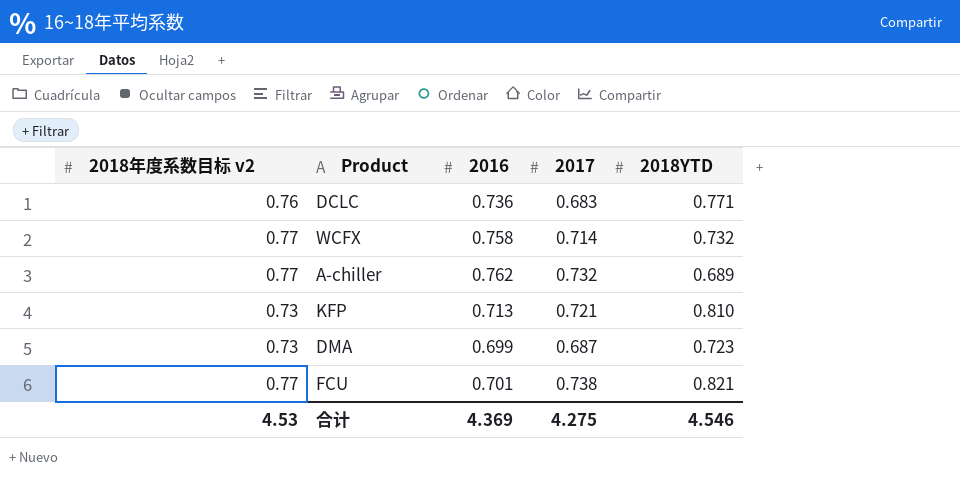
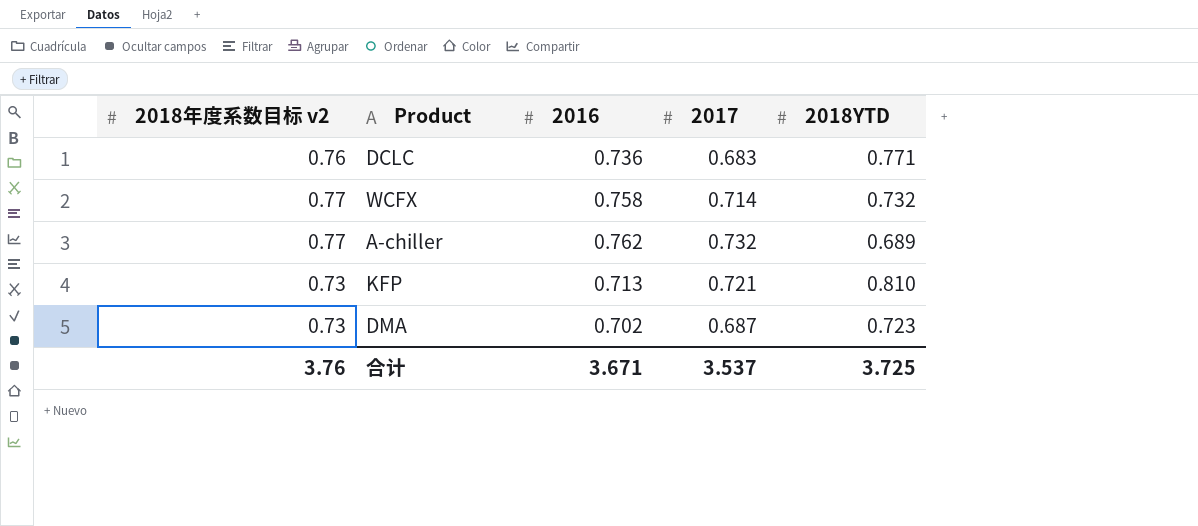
row FCU: 0.77 | 0.701 | 0.738 | 0.821 -> none
DMA | 2016: 0.699 -> 0.702
合计 | 2018年度系数目标 v2: 4.53 -> 3.76
合计 | 2016: 4.369 -> 3.671
合计 | 2017: 4.275 -> 3.537
合计 | 2018YTD: 4.546 -> 3.725

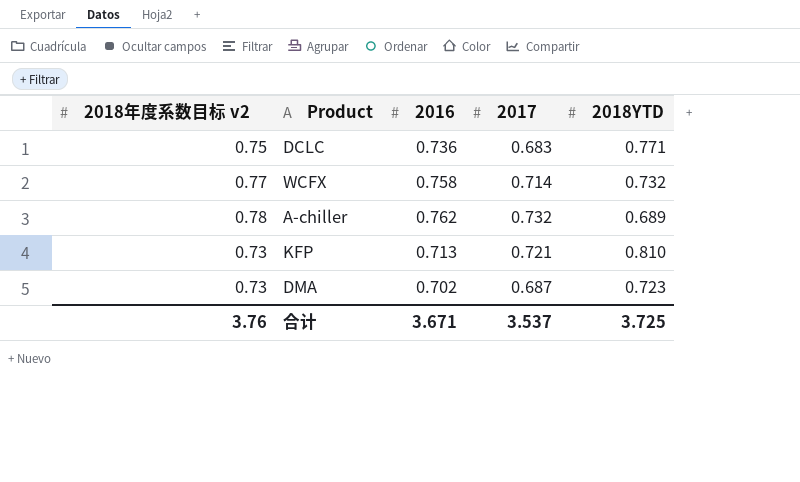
DCLC | 2018年度系数目标 v2: 0.76 -> 0.75
A-chiller | 2018年度系数目标 v2: 0.77 -> 0.78

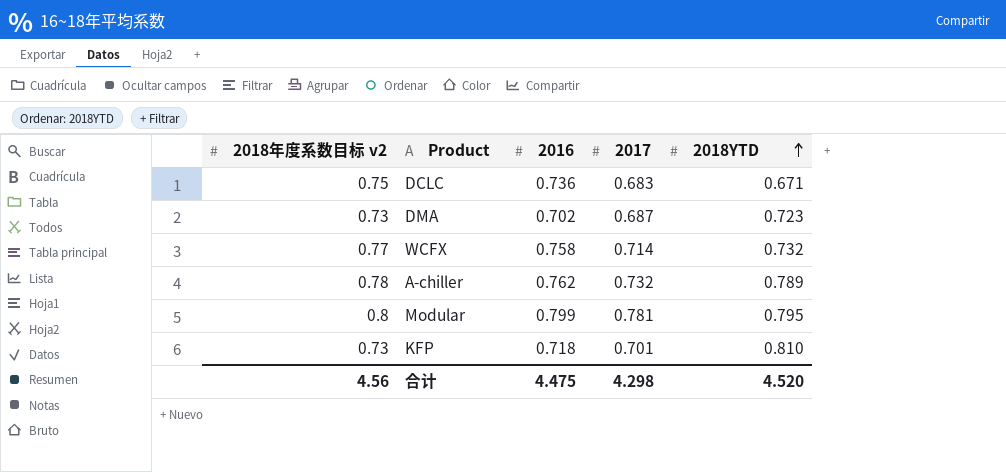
row order: none -> 2018YTD ascending
DCLC | 2018YTD: 0.771 -> 0.671
A-chiller | 2018YTD: 0.689 -> 0.789
row Modular: none -> 0.8 | 0.799 | 0.781 | 0.795
KFP | 2016: 0.713 -> 0.718
KFP | 2017: 0.721 -> 0.701
合计 | 2018年度系数目标 v2: 3.76 -> 4.56
合计 | 2016: 3.671 -> 4.475
合计 | 2017: 3.537 -> 4.298
合计 | 2018YTD: 3.725 -> 4.520

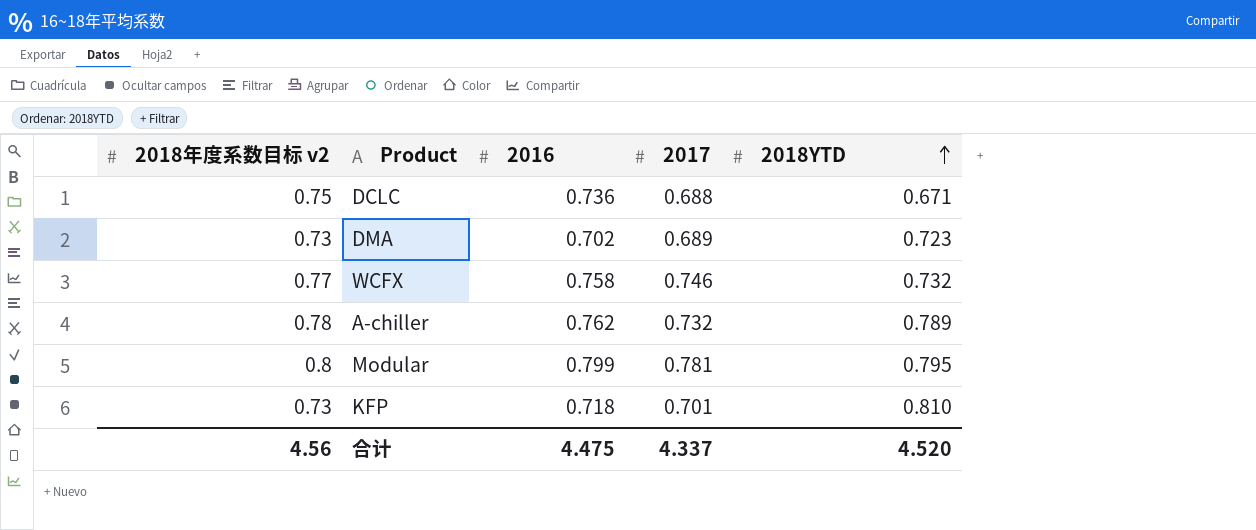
DCLC | 2017: 0.683 -> 0.688
DMA | 2017: 0.687 -> 0.689
WCFX | 2017: 0.714 -> 0.746
合计 | 2017: 4.298 -> 4.337

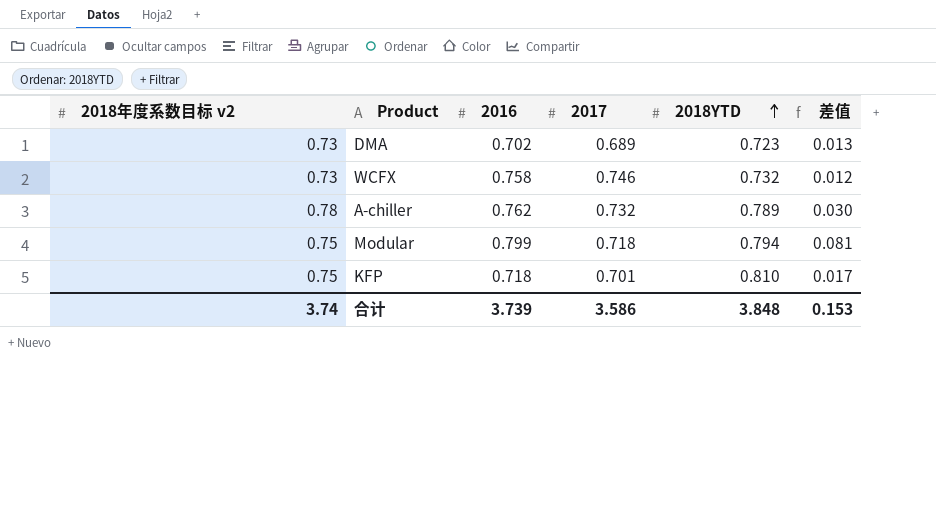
column 差值 | formula: none -> [2016] - [2017]
row DCLC: 0.75 | 0.736 | 0.688 | 0.671 -> none
WCFX | 2018年度系数目标 v2: 0.77 -> 0.73
Modular | 2018年度系数目标 v2: 0.8 -> 0.75
Modular | 2017: 0.781 -> 0.718
Modular | 2018YTD: 0.795 -> 0.794
KFP | 2018年度系数目标 v2: 0.73 -> 0.75
合计 | 2018年度系数目标 v2: 4.56 -> 3.74
合计 | 2016: 4.475 -> 3.739
合计 | 2017: 4.337 -> 3.586
合计 | 2018YTD: 4.520 -> 3.848

